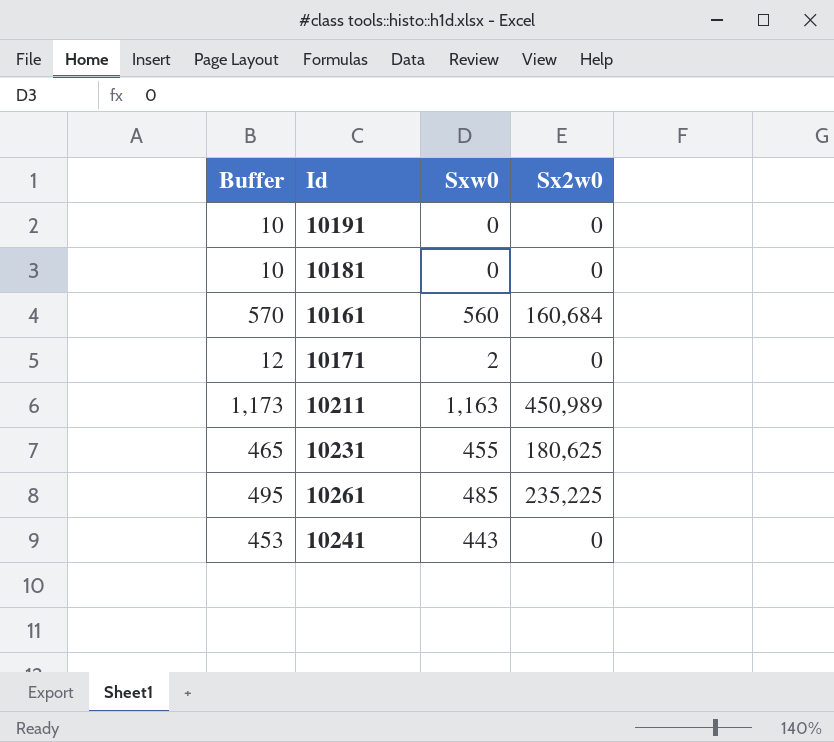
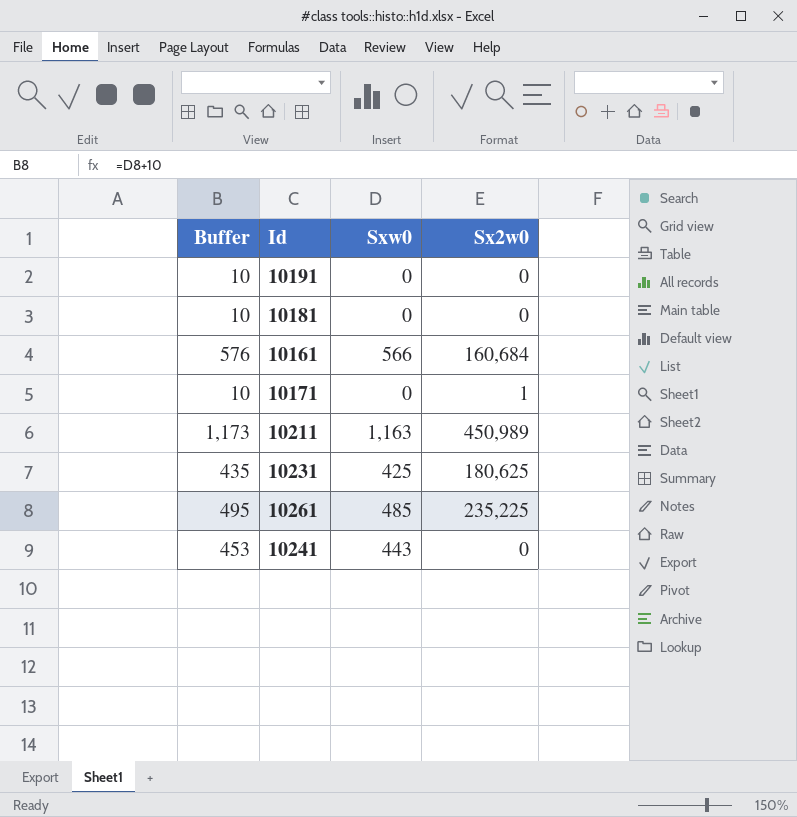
10161 | Buffer: 570 -> 576
10161 | Sxw0: 560 -> 566
10171 | Buffer: 12 -> 10
10171 | Sxw0: 2 -> 0
10171 | Sx2w0: 0 -> 1
10231 | Buffer: 465 -> 435
10231 | Sxw0: 455 -> 425

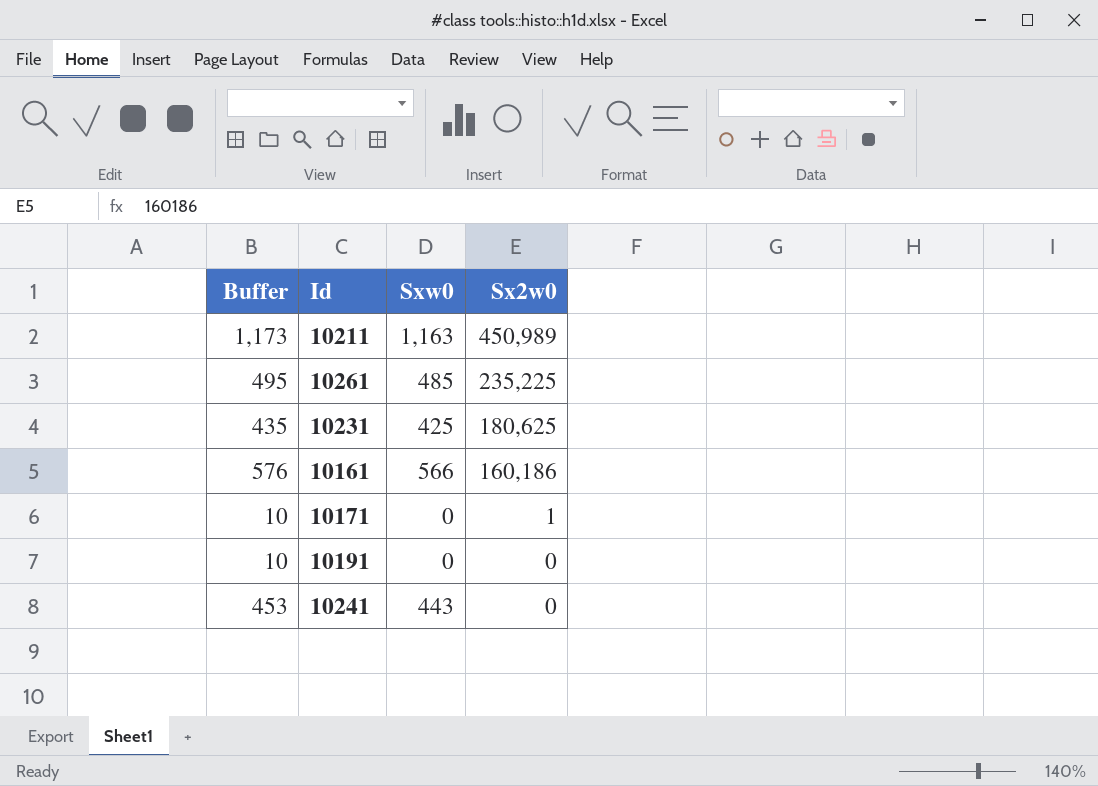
row order: none -> Sx2w0 descending
row 10181: 10 | 0 | 0 -> none
10161 | Sx2w0: 160,684 -> 160,186

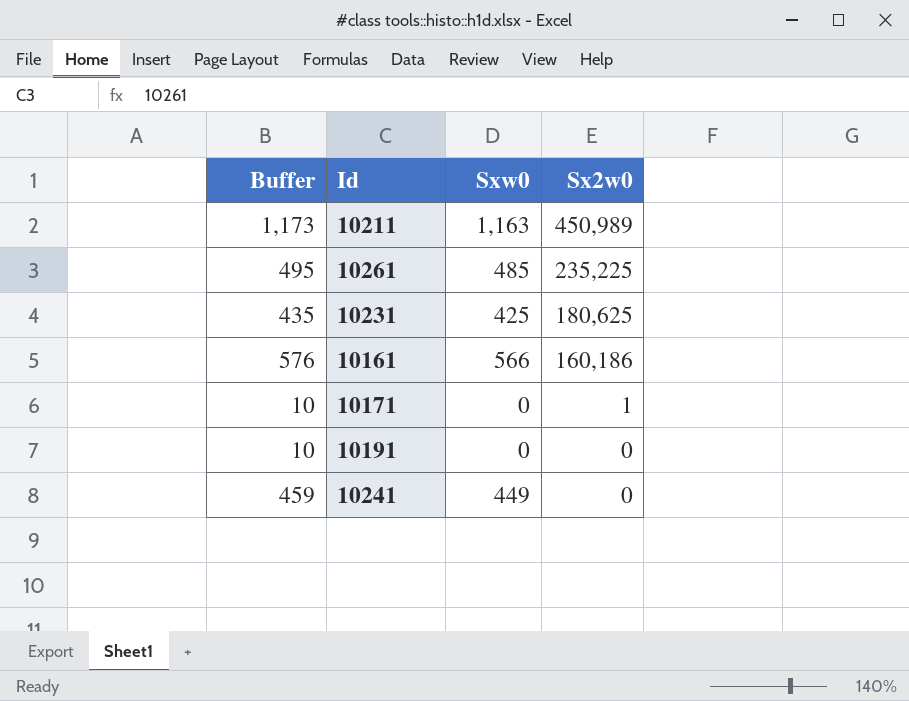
10241 | Buffer: 453 -> 459
10241 | Sxw0: 443 -> 449

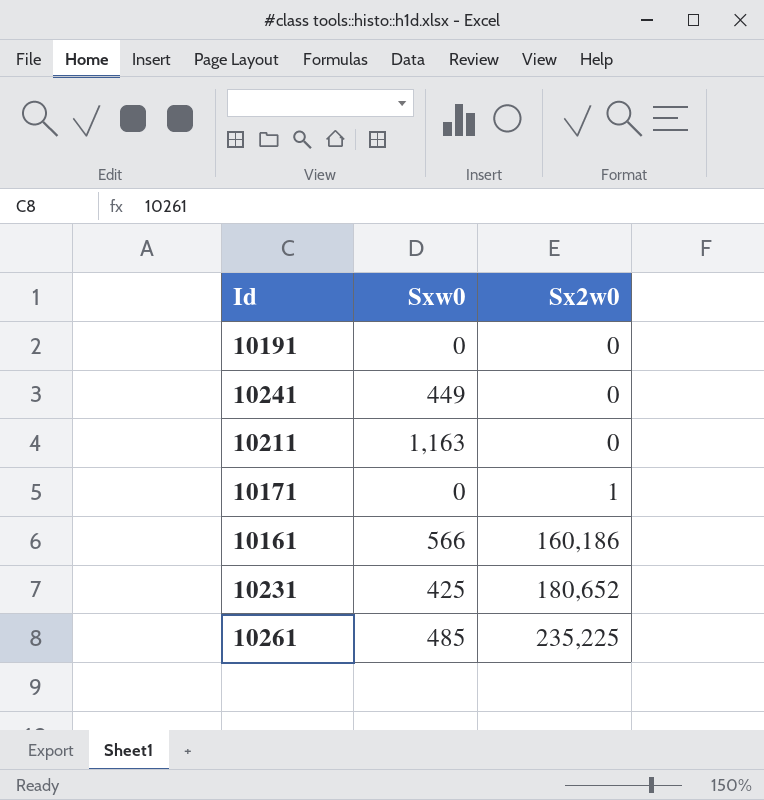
row order: Sx2w0 descending -> Sx2w0 ascending
column Buffer | formula: [Sxw0] + 10 -> none
10211 | Sx2w0: 450,989 -> 0
10231 | Sx2w0: 180,625 -> 180,652

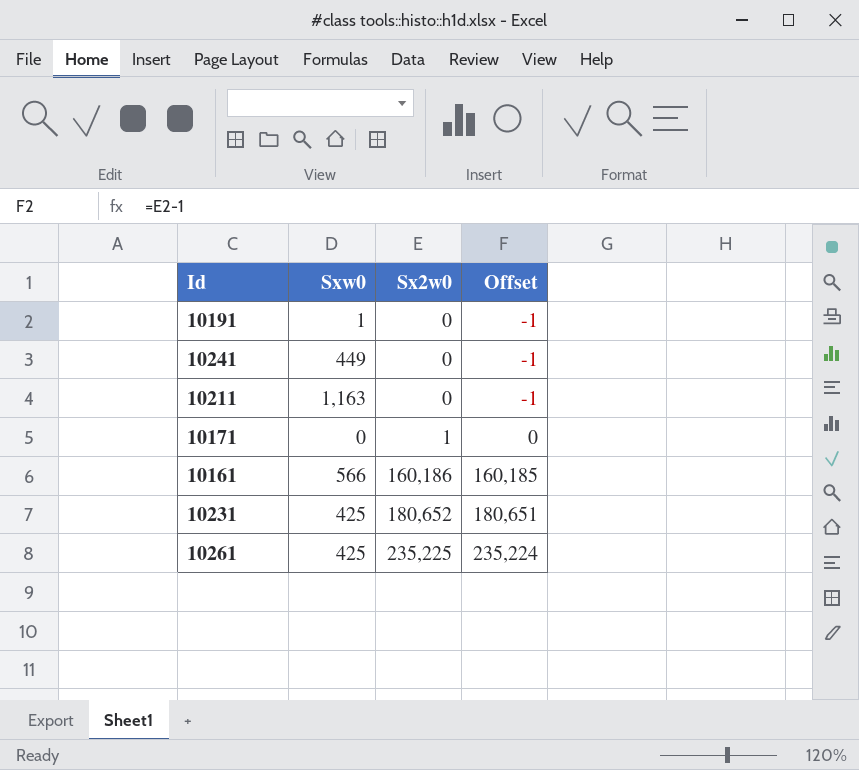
column Offset | formula: none -> [Sx2w0] - 1
10191 | Sxw0: 0 -> 1
10261 | Sxw0: 485 -> 425

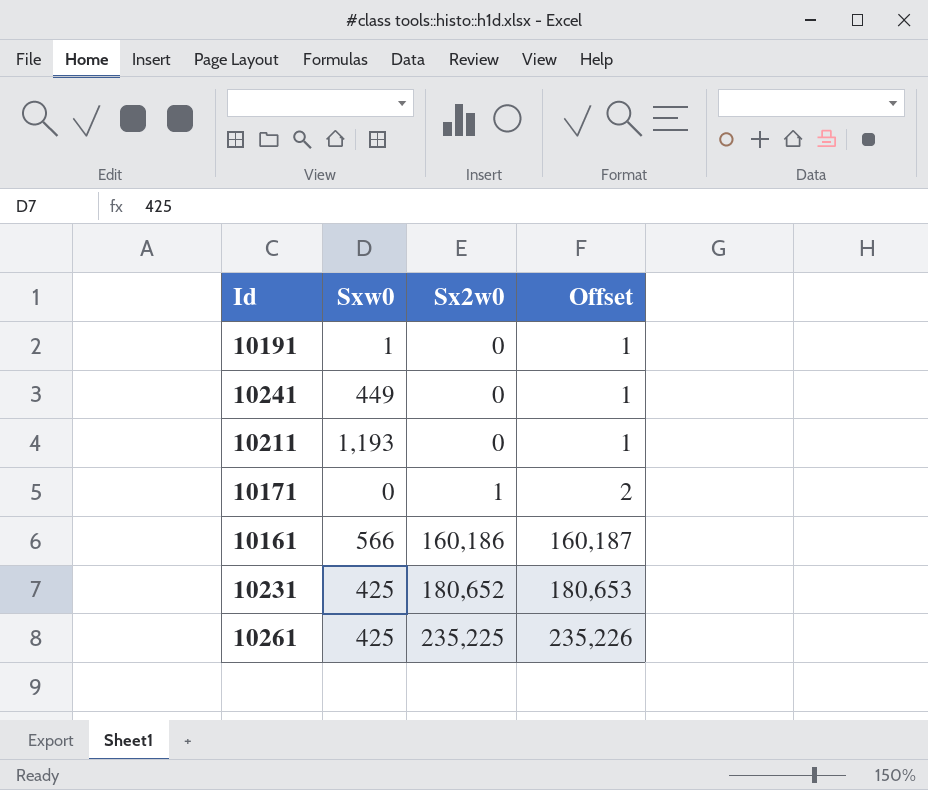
column Offset | formula: [Sx2w0] - 1 -> [Sx2w0] + 1
10211 | Sxw0: 1,163 -> 1,193

